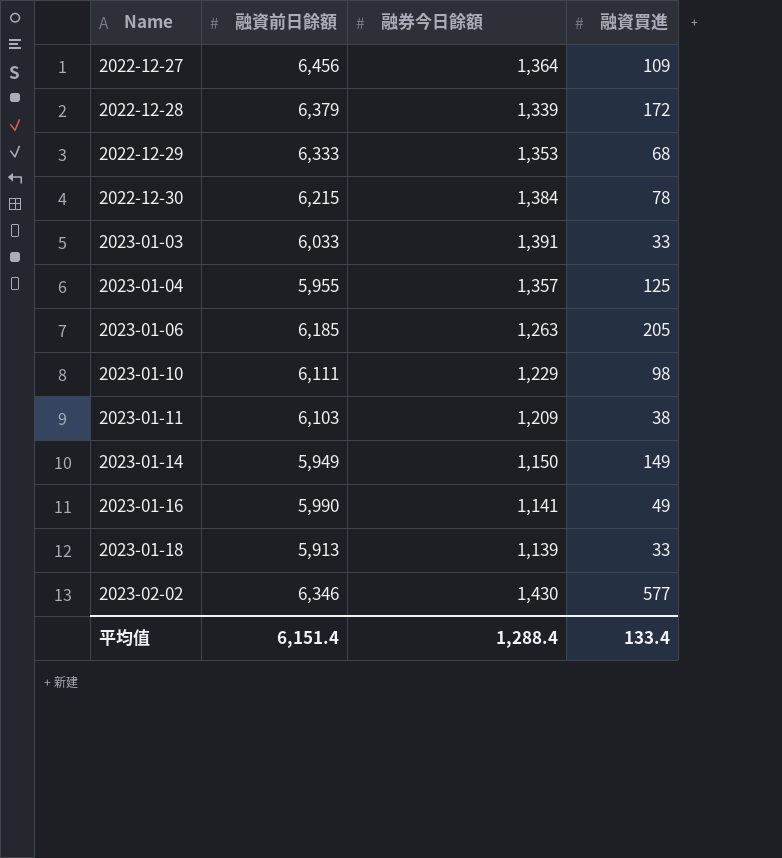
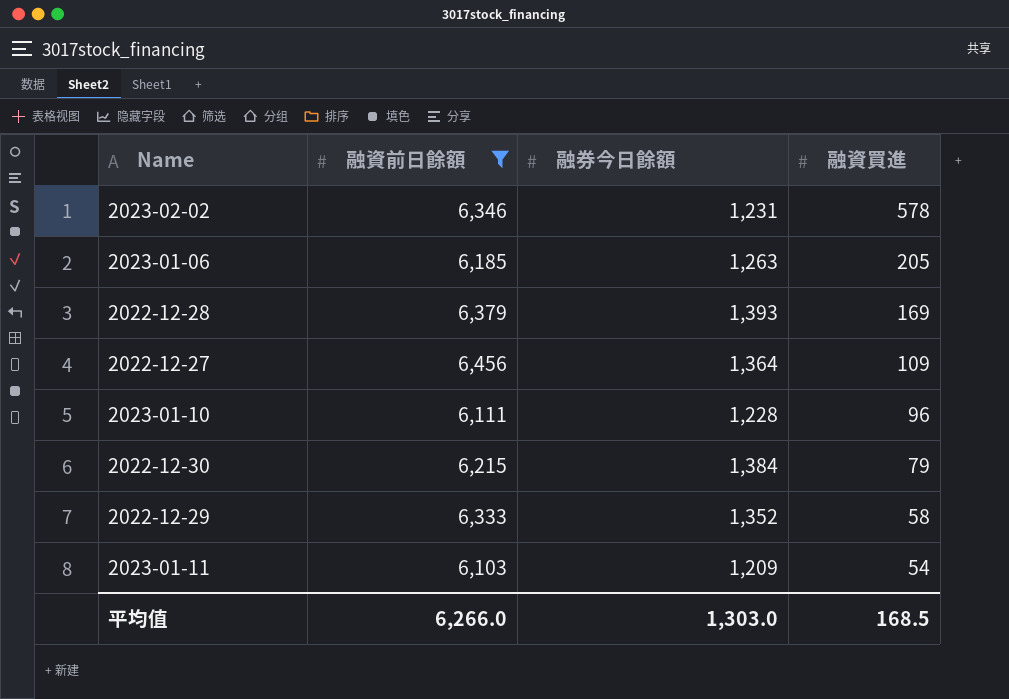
filter: none -> 融資前日餘額 >= 6,103
row order: Name ascending -> 融資買進 descending
2023-02-02 | 融券今日餘額: 1,430 -> 1,231
2023-02-02 | 融資買進: 577 -> 578
2022-12-28 | 融券今日餘額: 1,339 -> 1,393
2022-12-28 | 融資買進: 172 -> 169
2023-01-10 | 融券今日餘額: 1,229 -> 1,228
2023-01-10 | 融資買進: 98 -> 96
2022-12-30 | 融資買進: 78 -> 79
2022-12-29 | 融券今日餘額: 1,353 -> 1,352
2022-12-29 | 融資買進: 68 -> 58
2023-01-11 | 融資買進: 38 -> 54
平均值 | 融資前日餘額: 6,151.4 -> 6,266.0
平均值 | 融券今日餘額: 1,288.4 -> 1,303.0
平均值 | 融資買進: 133.4 -> 168.5

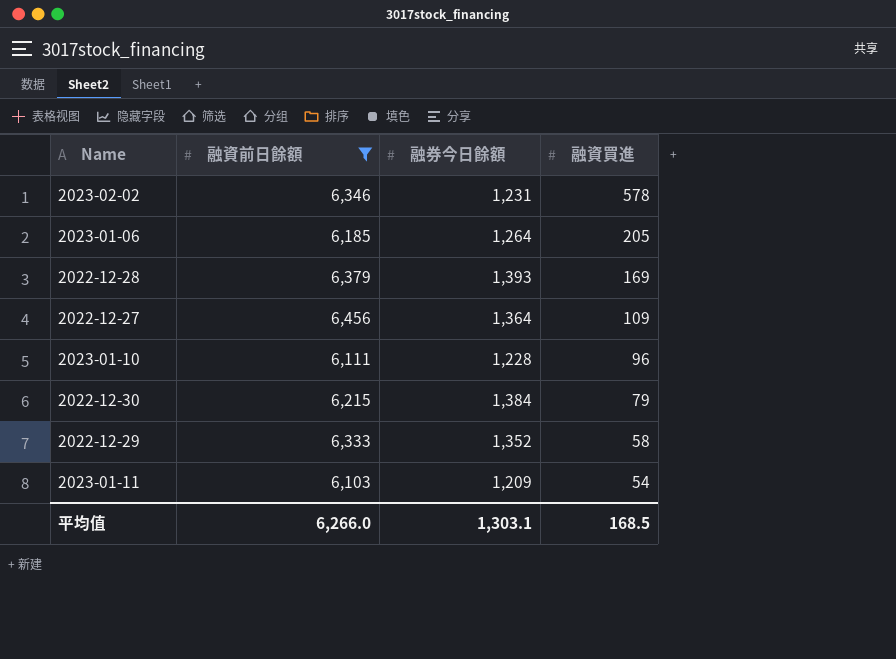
2023-01-06 | 融券今日餘額: 1,263 -> 1,264
平均值 | 融券今日餘額: 1,303.0 -> 1,303.1

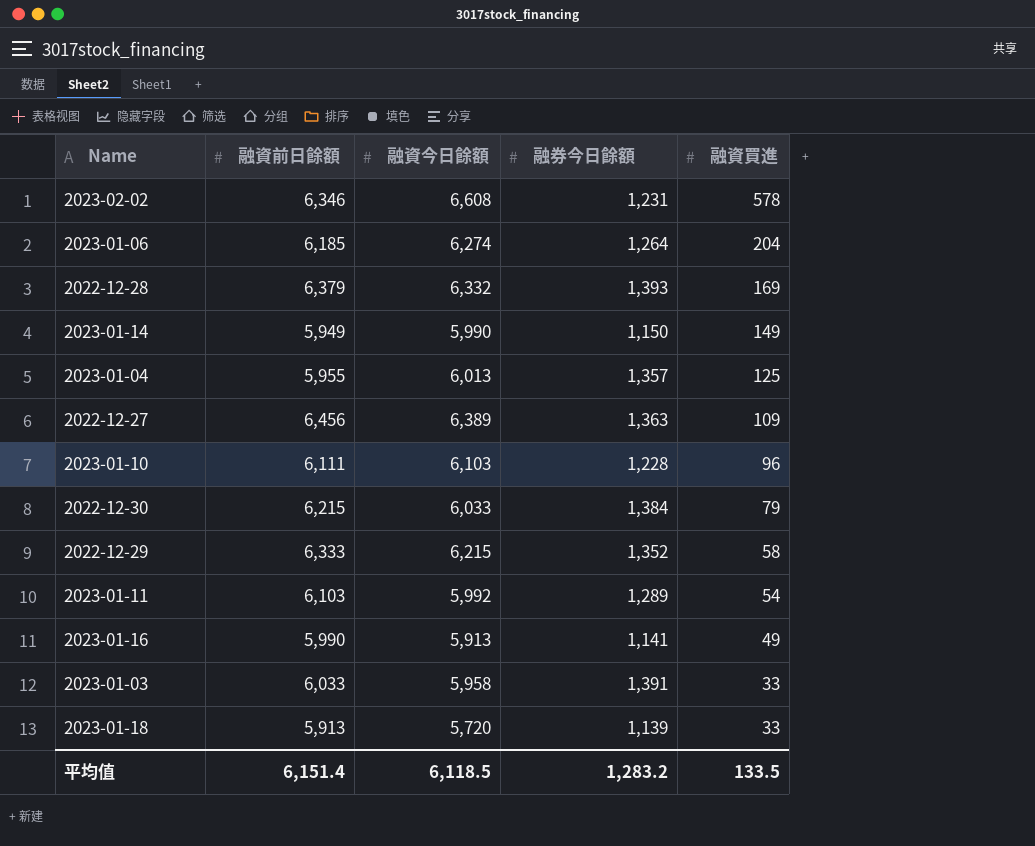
filter: 融資前日餘額 >= 6,103 -> none
column 融資今日餘額 | position: none -> 3
2023-01-06 | 融資買進: 205 -> 204
2022-12-27 | 融券今日餘額: 1,364 -> 1,363
2023-01-11 | 融券今日餘額: 1,209 -> 1,289
平均值 | 融資前日餘額: 6,266.0 -> 6,151.4
平均值 | 融券今日餘額: 1,303.1 -> 1,283.2
平均值 | 融資買進: 168.5 -> 133.5

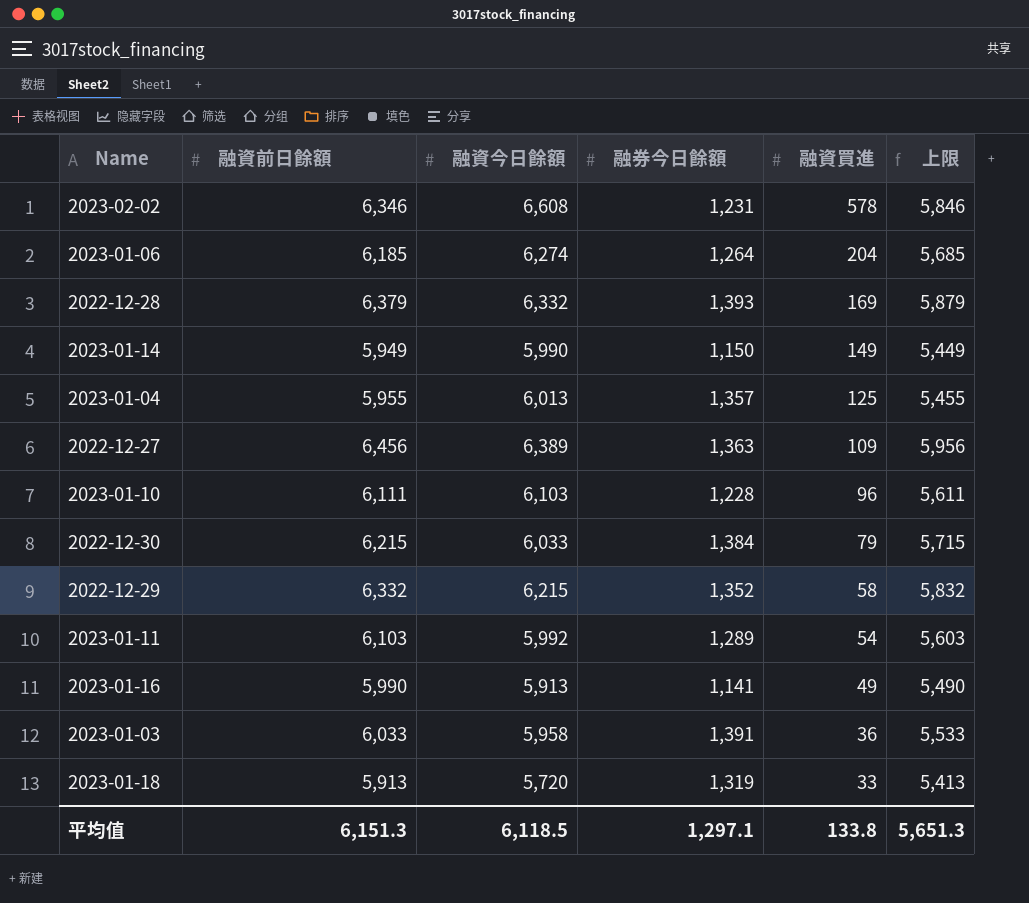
column 上限 | formula: none -> [融資前日餘額] - 500
2022-12-29 | 融資前日餘額: 6,333 -> 6,332
2023-01-03 | 融資買進: 33 -> 36
2023-01-18 | 融券今日餘額: 1,139 -> 1,319
平均值 | 融資前日餘額: 6,151.4 -> 6,151.3
平均值 | 融券今日餘額: 1,283.2 -> 1,297.1
平均值 | 融資買進: 133.5 -> 133.8

